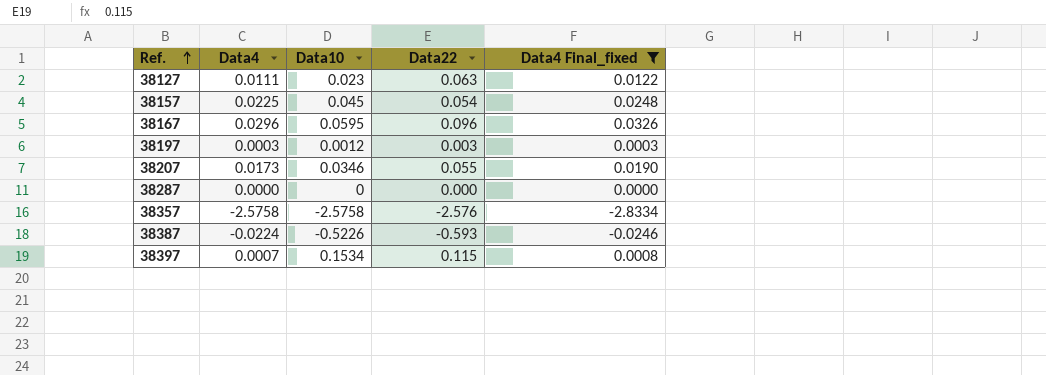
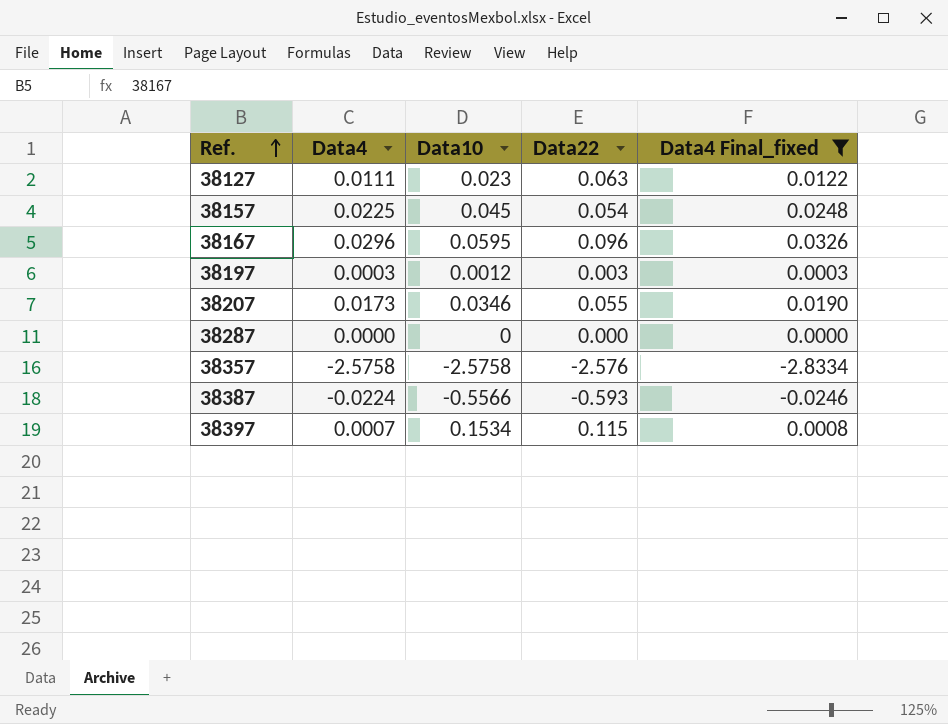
38387 | Data10: -0.5226 -> -0.5566

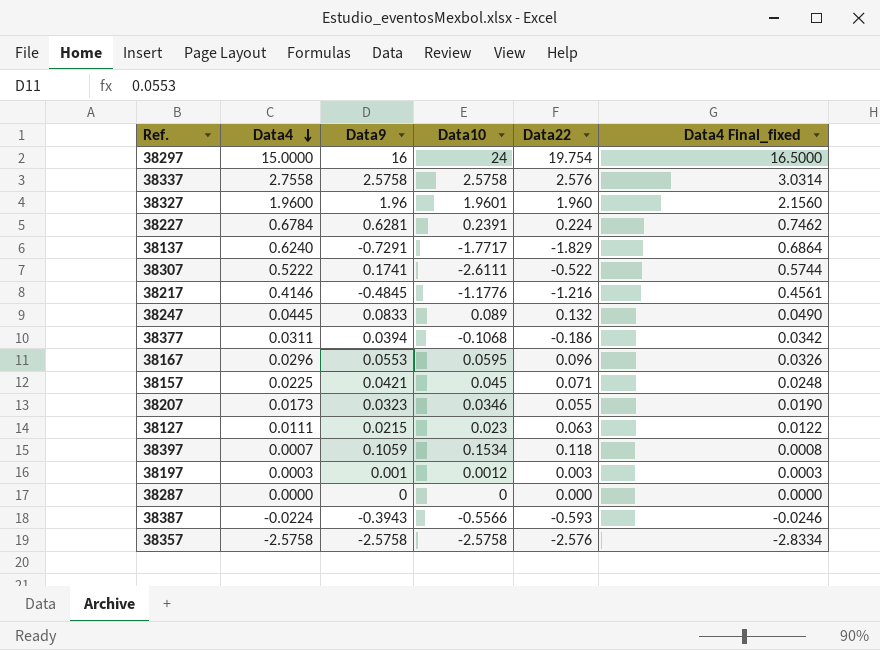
filter: Data4 Final_fixed <= 0.0326 -> none
row order: Ref. ascending -> Data4 descending
column Data9 | position: none -> 3
38157 | Data22: 0.054 -> 0.071
38397 | Data22: 0.115 -> 0.118

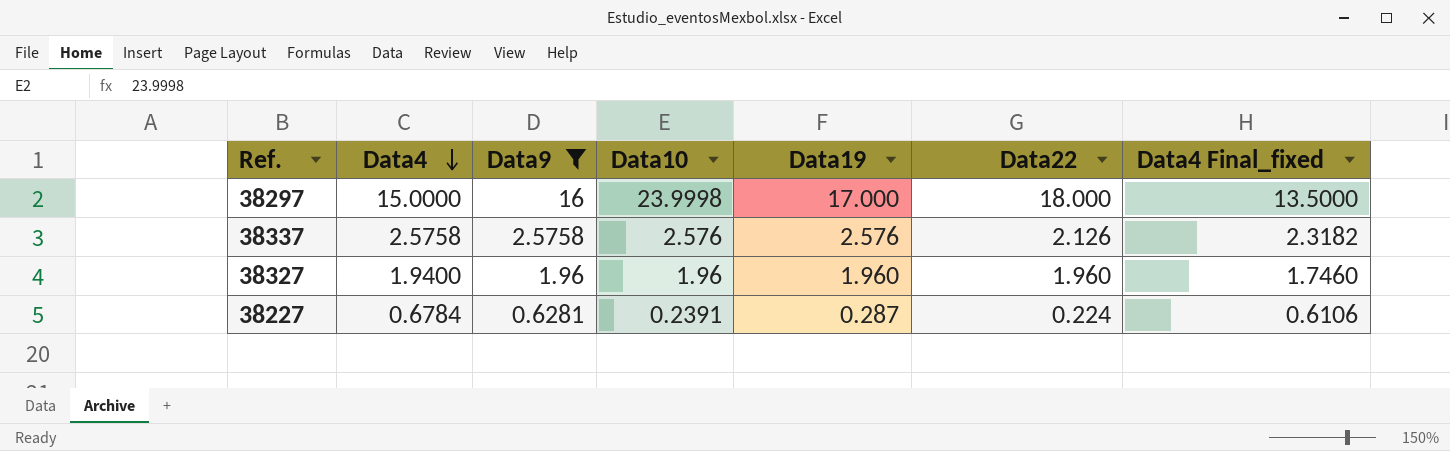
filter: none -> Data9 >= 0.6281
column Data19 | position: none -> 5
column Data4 Final_fixed | formula: [Data4] * 1.1 -> [Data4] * 0.9
38297 | Data10: 24 -> 23.9998
38297 | Data22: 19.754 -> 18.000
38337 | Data4: 2.7558 -> 2.5758
38337 | Data10: 2.5758 -> 2.576
38337 | Data22: 2.576 -> 2.126
38327 | Data4: 1.9600 -> 1.9400
38327 | Data10: 1.9601 -> 1.96

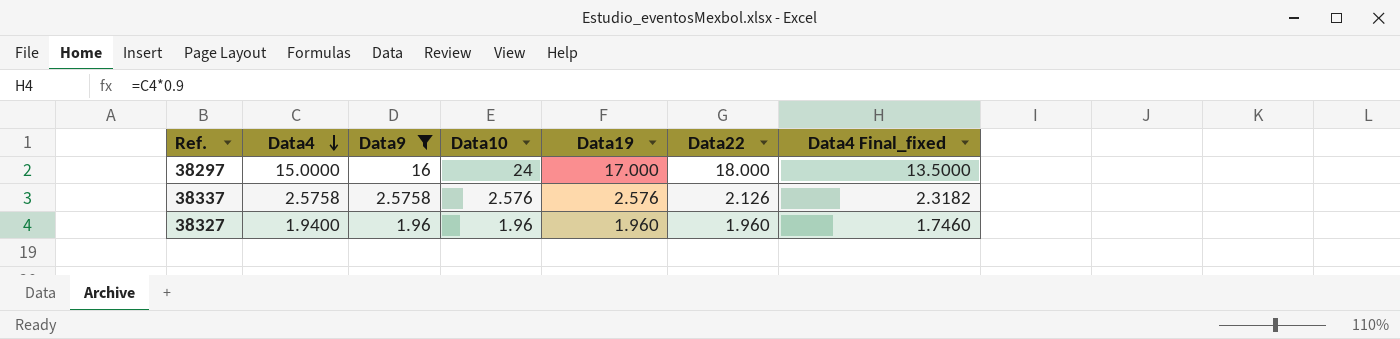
row 38227: 0.6784 | 0.6281 | 0.2391 | 0.287 | 0.224 | 0.6106 -> none
38297 | Data10: 23.9998 -> 24

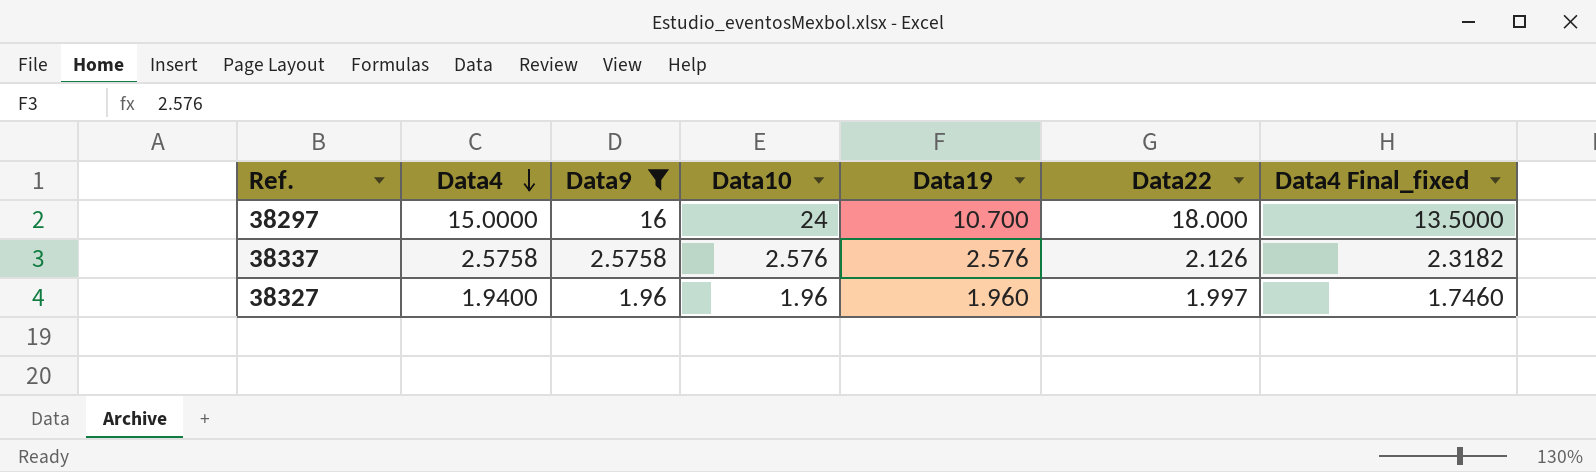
38297 | Data19: 17.000 -> 10.700
38327 | Data22: 1.960 -> 1.997

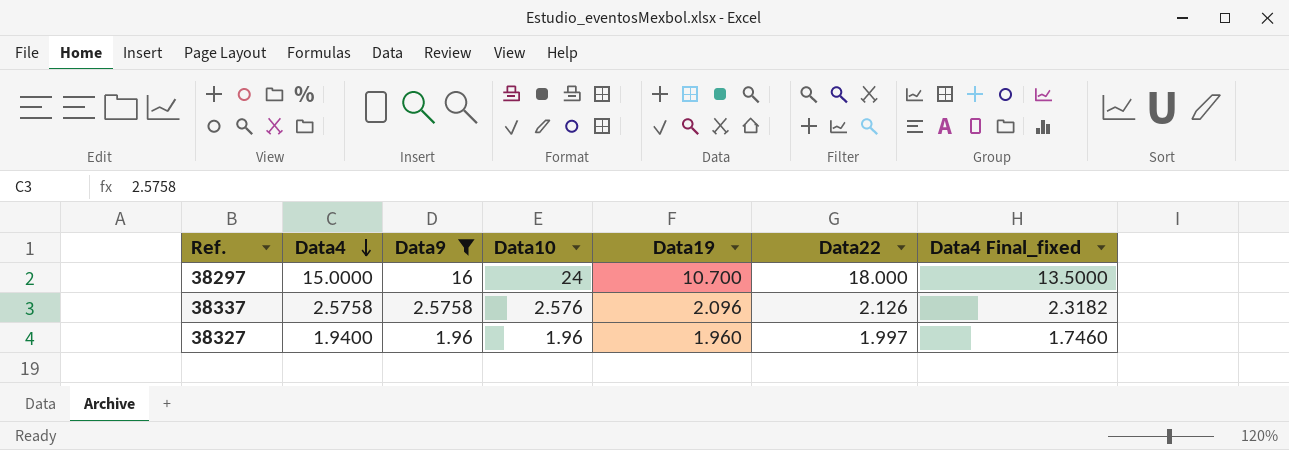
38337 | Data19: 2.576 -> 2.096

